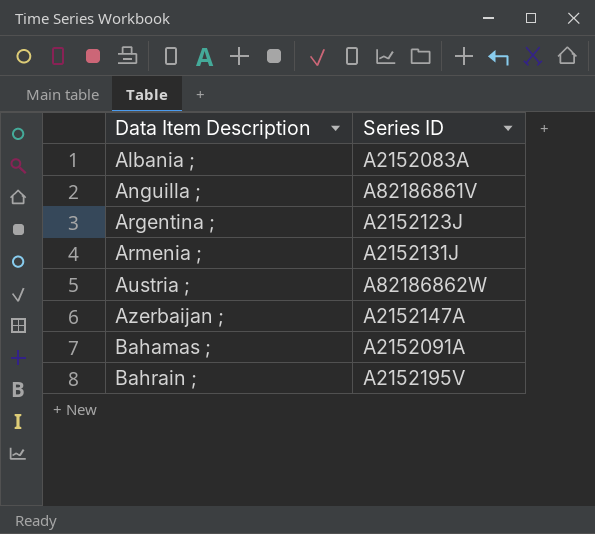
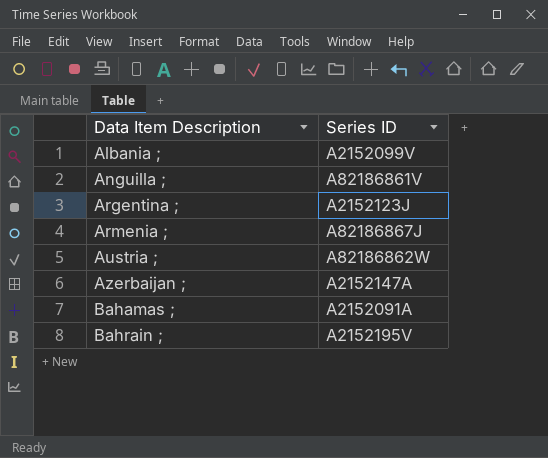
Albania ; | Series ID: A2152083A -> A2152099V
Armenia ; | Series ID: A2152131J -> A82186867J

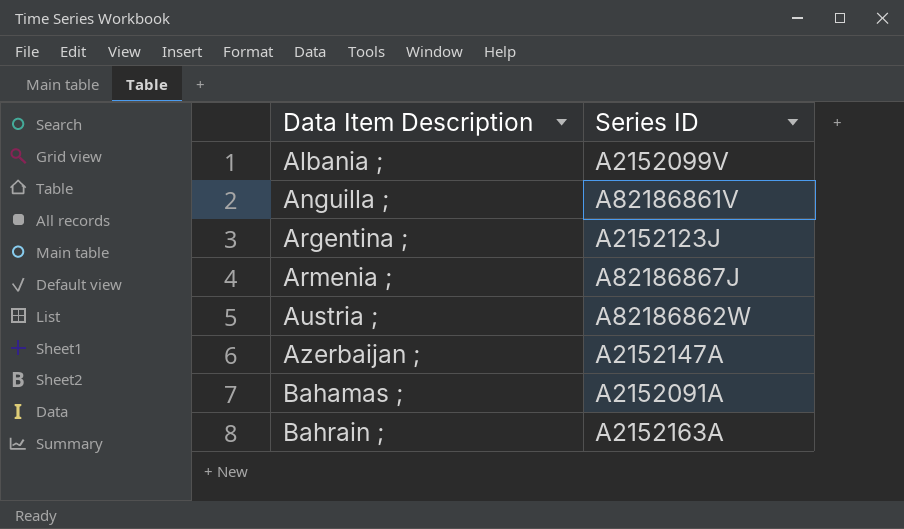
Bahrain ; | Series ID: A2152195V -> A2152163A

